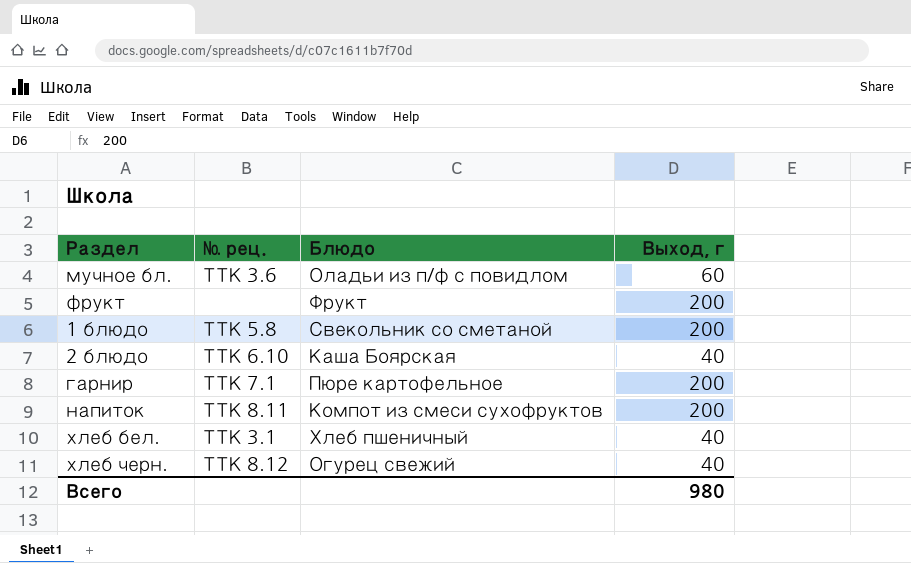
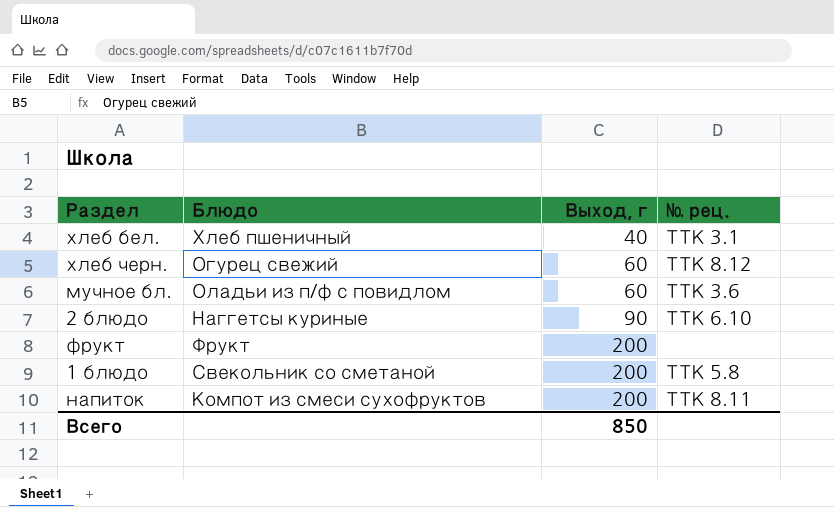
row order: none -> Выход, г ascending
column № рец. | position: 2 -> 4
row гарнир: ТТК 7.1 | Пюре картофельное | 200 -> none
хлеб черн. | Выход, г: 40 -> 60
2 блюдо | Блюдо: Каша Боярская -> Наггетсы куриные
2 блюдо | Выход, г: 40 -> 90
Всего | Выход, г: 980 -> 850

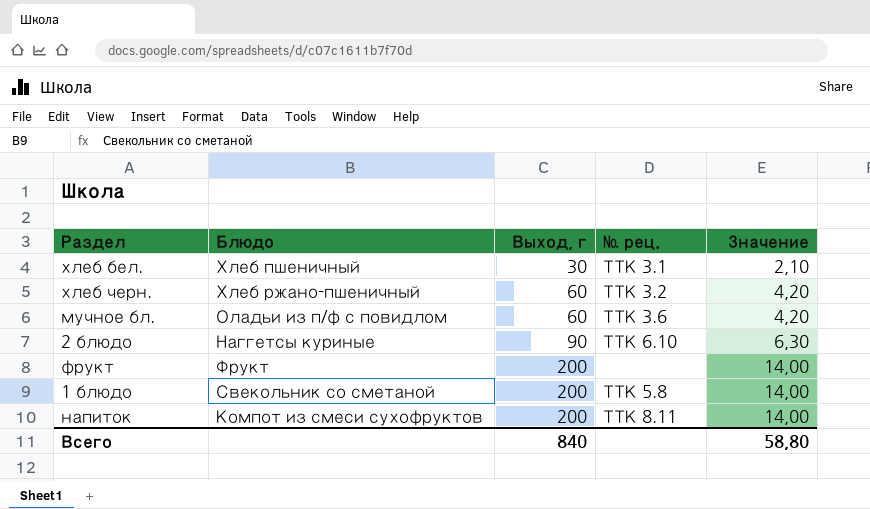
column Значение | formula: none -> [Выход, г] * 0,07
хлеб бел. | Выход, г: 40 -> 30
хлеб черн. | Блюдо: Огурец свежий -> Хлеб ржано-пшеничный
хлеб черн. | № рец.: ТТК 8.12 -> ТТК 3.2
Всего | Выход, г: 850 -> 840

